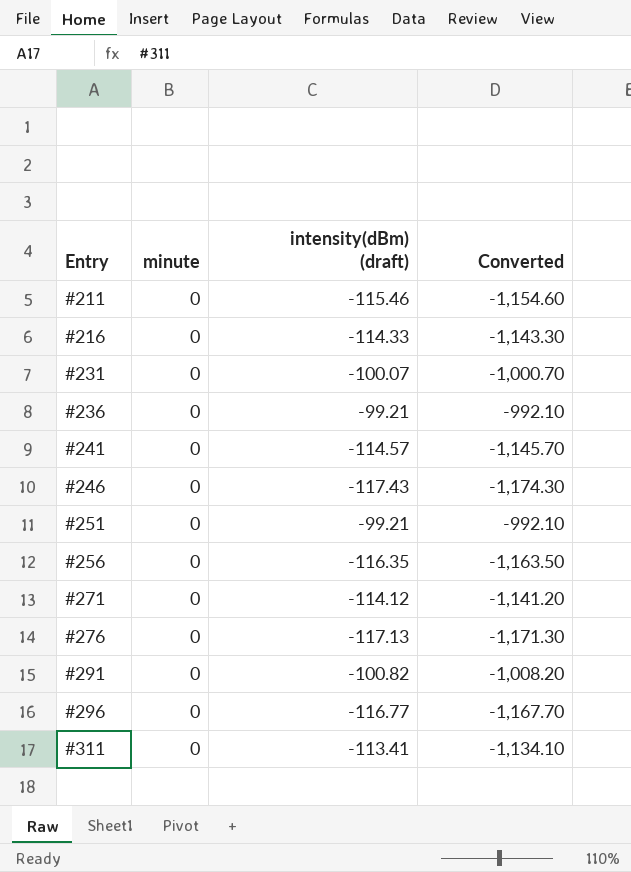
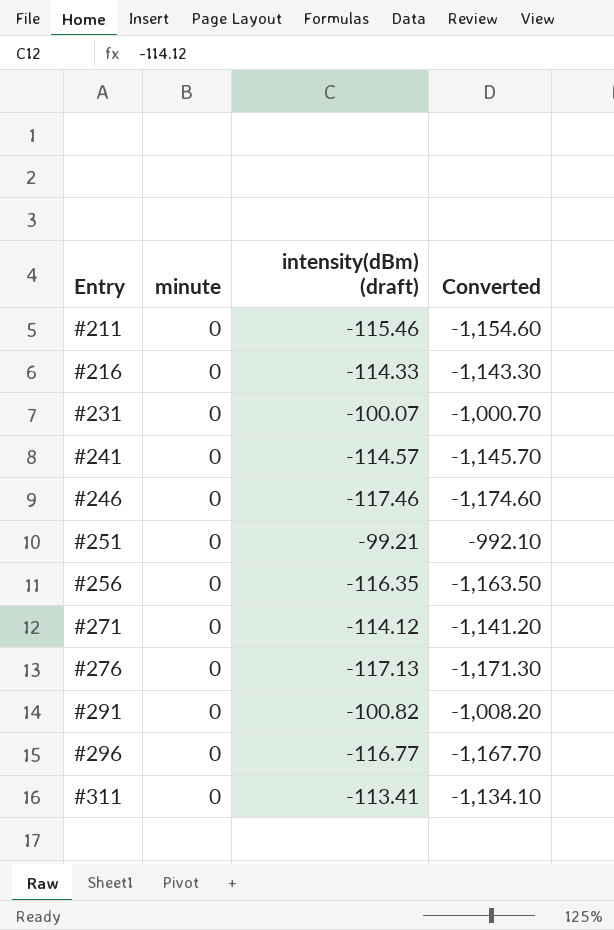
row #236: 0 | -99.21 | -992.10 -> none
#246 | intensity(dBm) (draft): -117.43 -> -117.46
#246 | Converted: -1,174.30 -> -1,174.60

